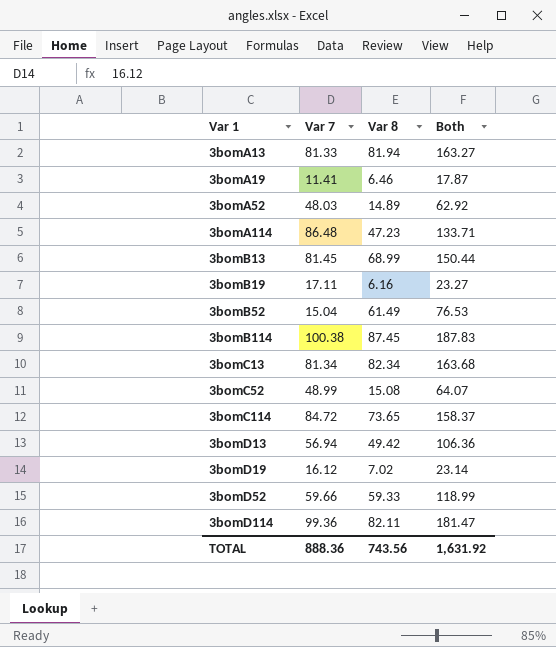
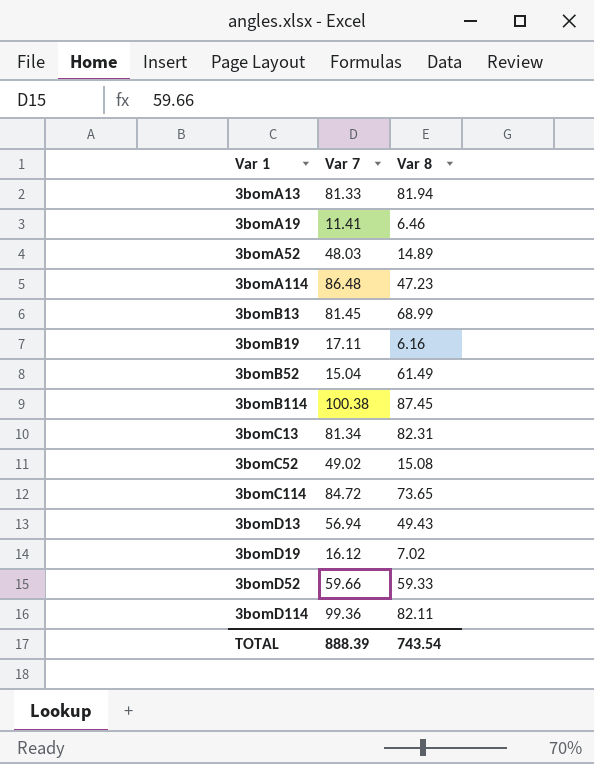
column Both | formula: [Var 7] + [Var 8] -> none
3bomC13 | Var 8: 82.34 -> 82.31
3bomC52 | Var 7: 48.99 -> 49.02
3bomD13 | Var 8: 49.42 -> 49.43
TOTAL | Var 7: 888.36 -> 888.39
TOTAL | Var 8: 743.56 -> 743.54

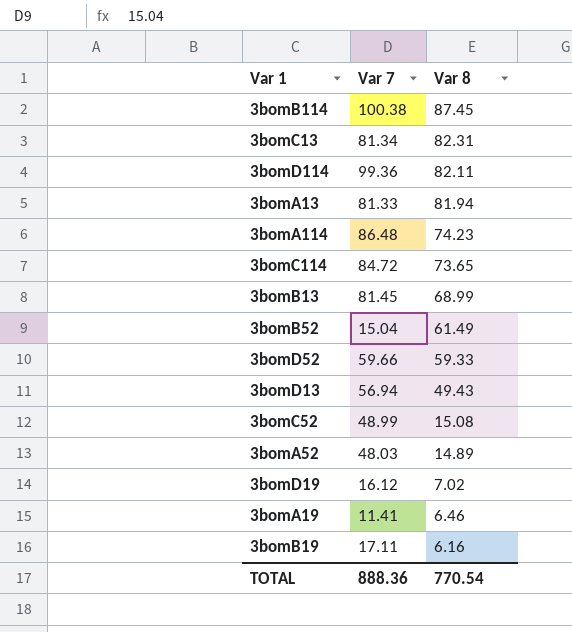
row order: Var 1 ascending -> Var 8 descending
3bomA114 | Var 8: 47.23 -> 74.23
3bomC52 | Var 7: 49.02 -> 48.99
TOTAL | Var 7: 888.39 -> 888.36
TOTAL | Var 8: 743.54 -> 770.54

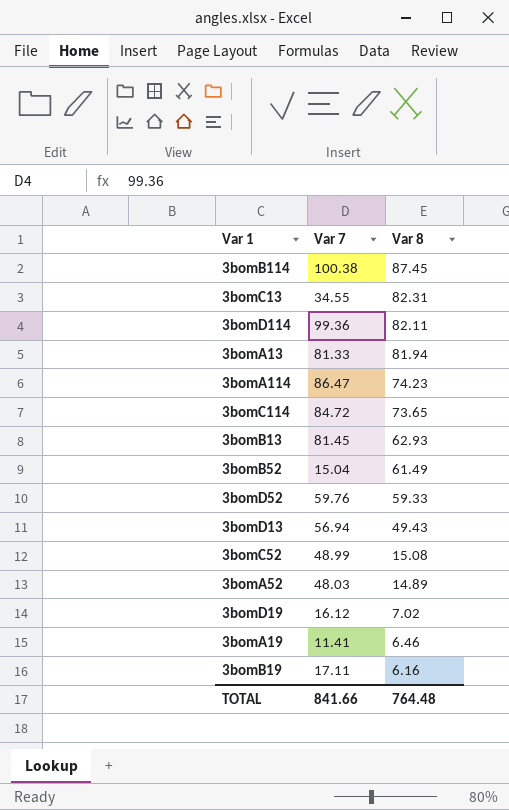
3bomC13 | Var 7: 81.34 -> 34.55
3bomA114 | Var 7: 86.48 -> 86.47
3bomB13 | Var 8: 68.99 -> 62.93
3bomD52 | Var 7: 59.66 -> 59.76
TOTAL | Var 7: 888.36 -> 841.66
TOTAL | Var 8: 770.54 -> 764.48

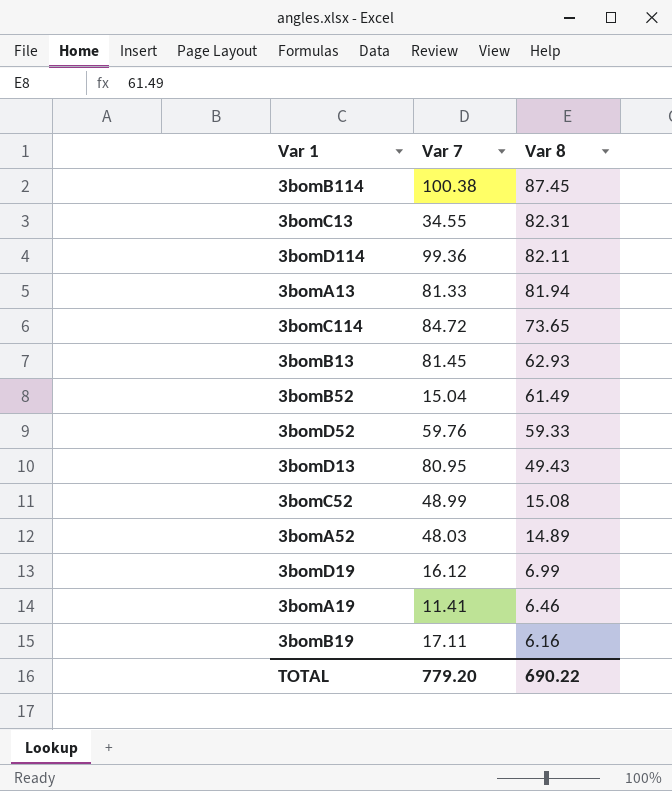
row 3bomA114: 86.47 | 74.23 -> none
3bomD13 | Var 7: 56.94 -> 80.95
3bomD19 | Var 8: 7.02 -> 6.99
TOTAL | Var 7: 841.66 -> 779.20
TOTAL | Var 8: 764.48 -> 690.22

